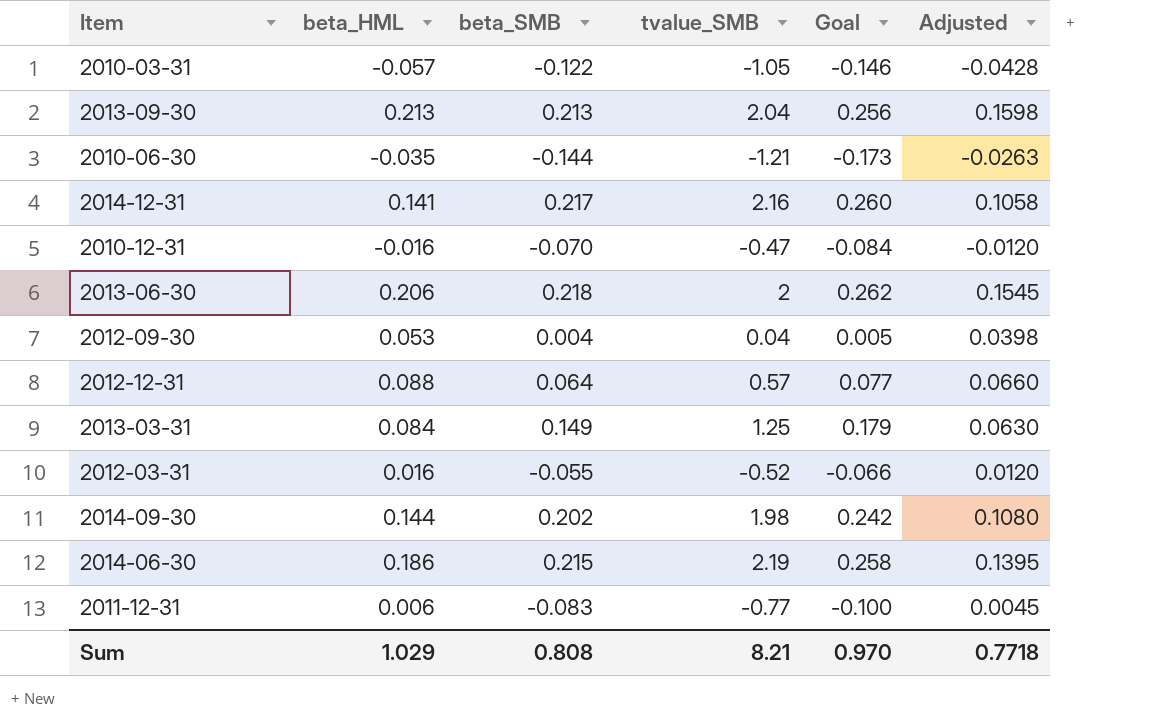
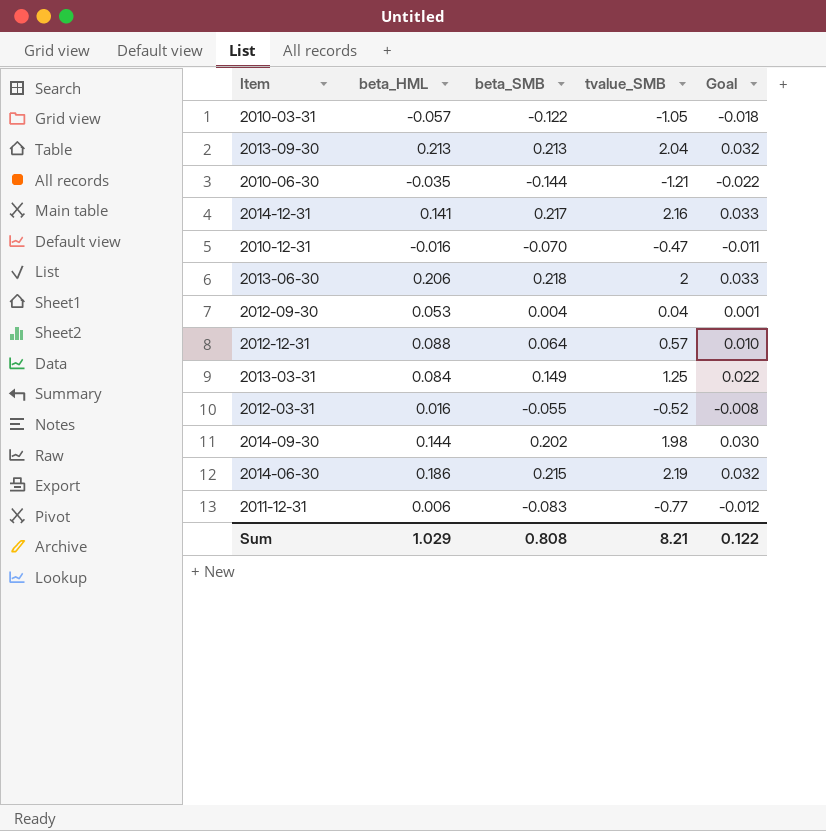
column Adjusted | formula: [beta_HML] * 0.75 -> none
column Goal | formula: [beta_SMB] * 1.2 -> [beta_SMB] * 0.15
Sum | Goal: 0.970 -> 0.122

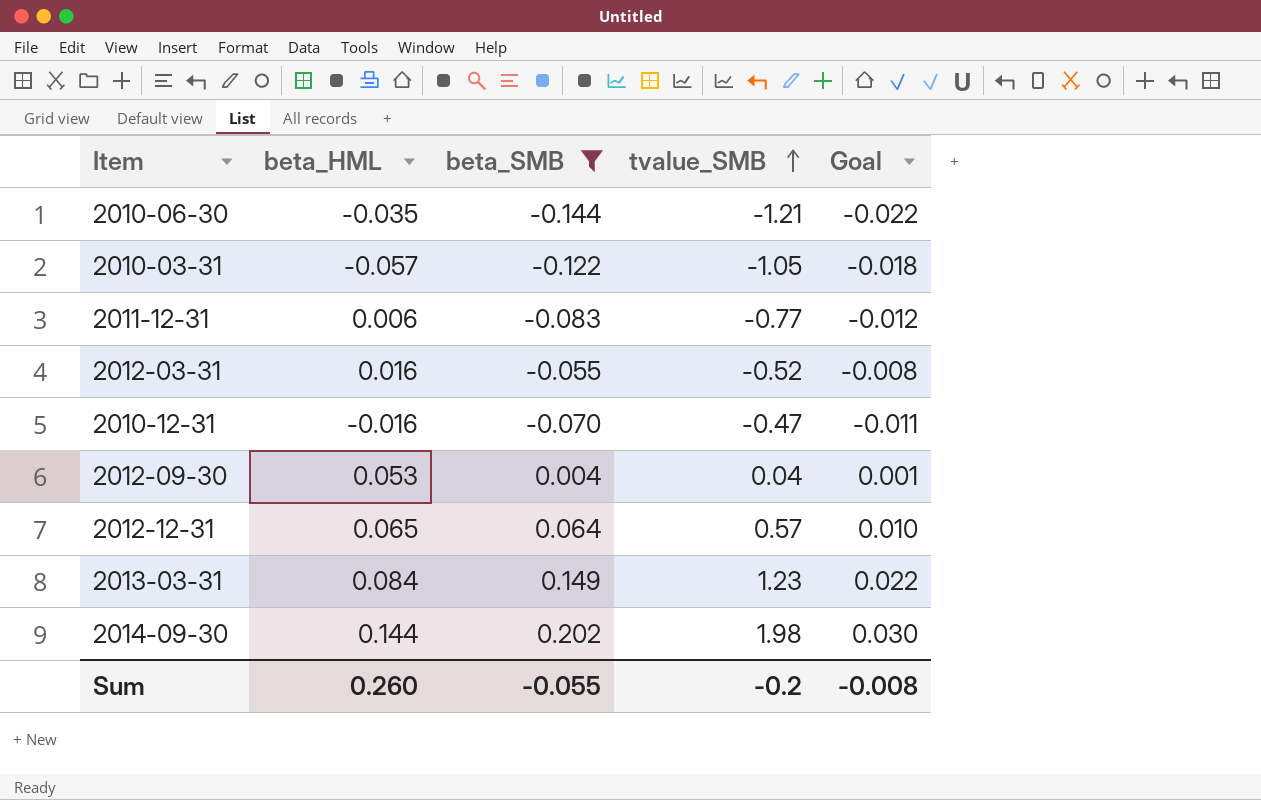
filter: none -> beta_SMB <= 0.202
row order: none -> tvalue_SMB ascending
2012-12-31 | beta_HML: 0.088 -> 0.065
2013-03-31 | tvalue_SMB: 1.25 -> 1.23
Sum | beta_HML: 1.029 -> 0.260
Sum | beta_SMB: 0.808 -> -0.055
Sum | tvalue_SMB: 8.21 -> -0.2
Sum | Goal: 0.122 -> -0.008

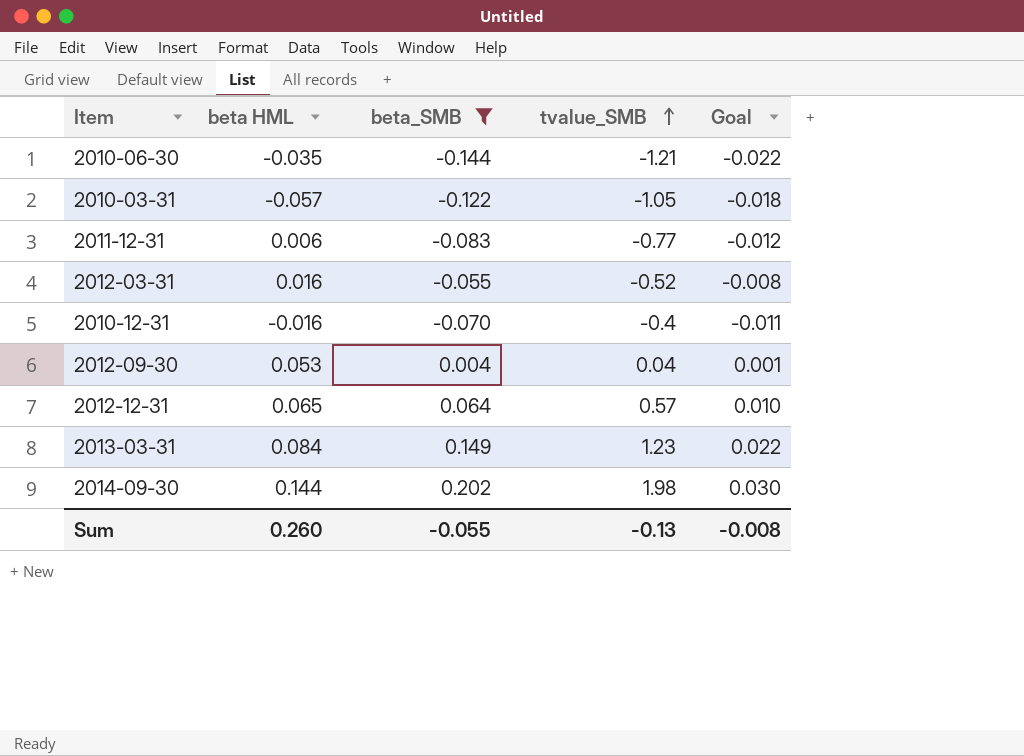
column name: beta_HML -> beta HML
2010-12-31 | tvalue_SMB: -0.47 -> -0.4
Sum | tvalue_SMB: -0.2 -> -0.13

